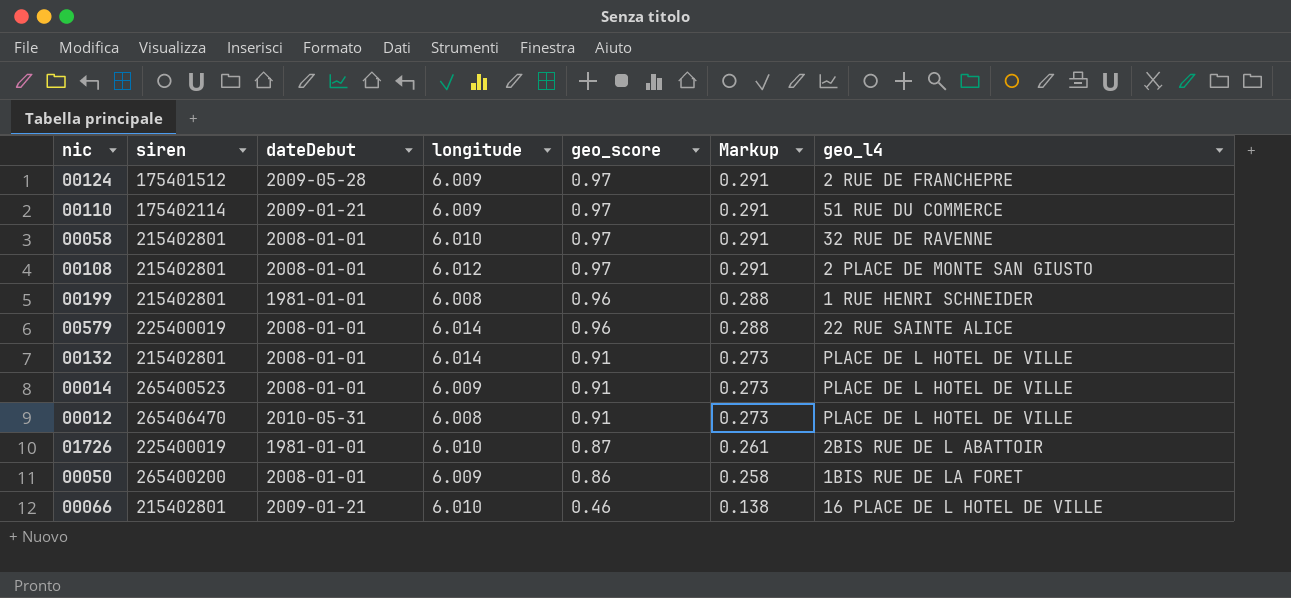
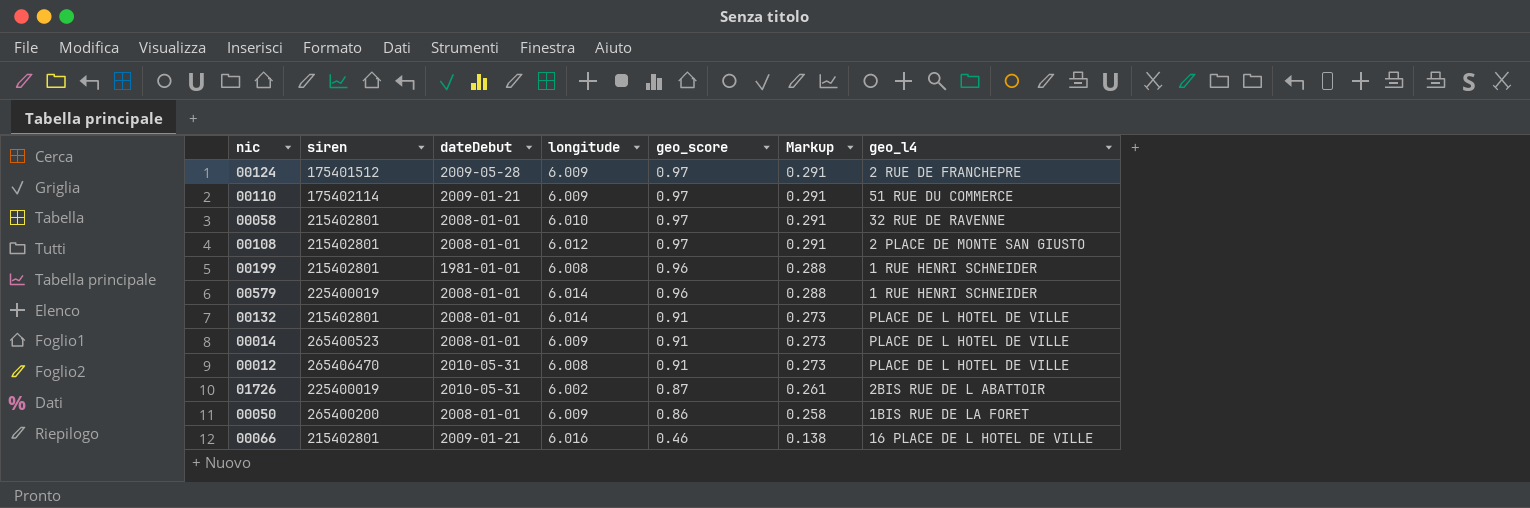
00579 | geo_l4: 22 RUE SAINTE ALICE -> 1 RUE HENRI SCHNEIDER
01726 | dateDebut: 1981-01-01 -> 2010-05-31
01726 | longitude: 6.010 -> 6.002
00066 | longitude: 6.010 -> 6.016

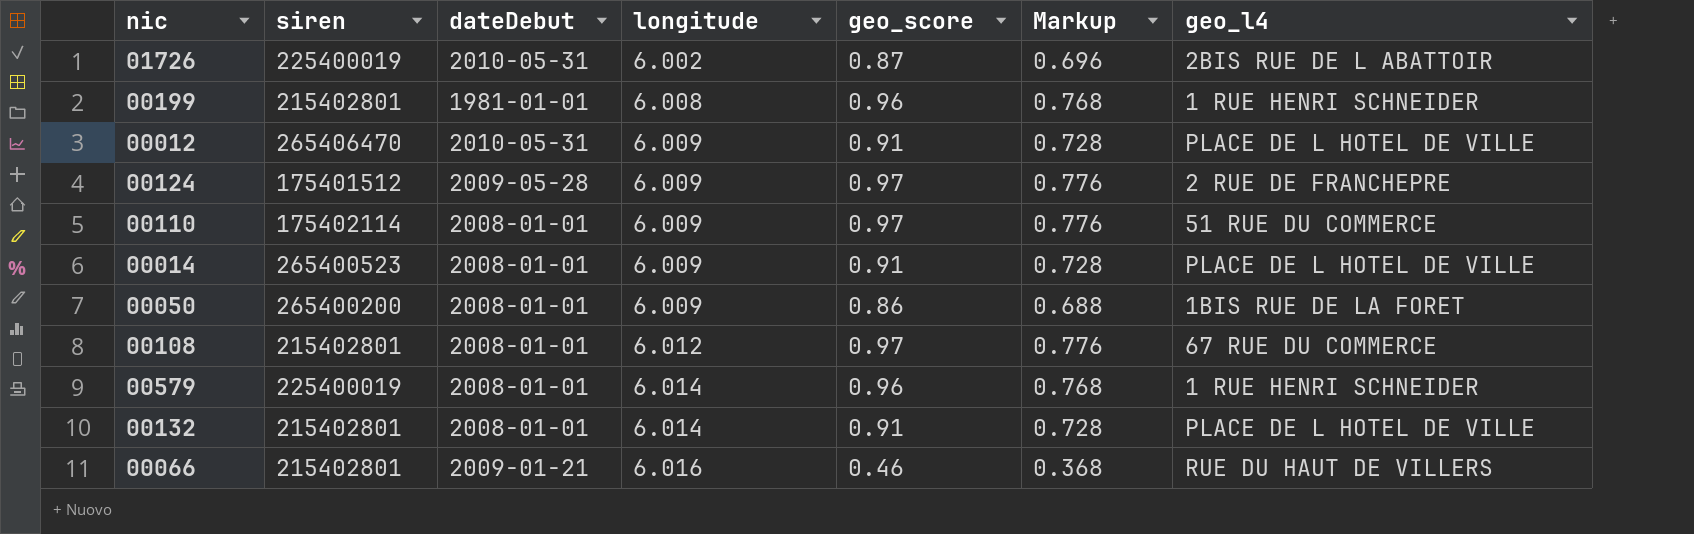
row order: geo_score descending -> longitude ascending
column Markup | formula: [geo_score] * 0.3 -> [geo_score] * 0.8
row 00058: 215402801 | 2008-01-01 | 6.010 | 0.97 | 0.291 | 32 RUE DE RAVENNE -> none
00012 | longitude: 6.008 -> 6.009
00110 | dateDebut: 2009-01-21 -> 2008-01-01
00108 | geo_l4: 2 PLACE DE MONTE SAN GIUSTO -> 67 RUE DU COMMERCE
00066 | geo_l4: 16 PLACE DE L HOTEL DE VILLE -> RUE DU HAUT DE VILLERS

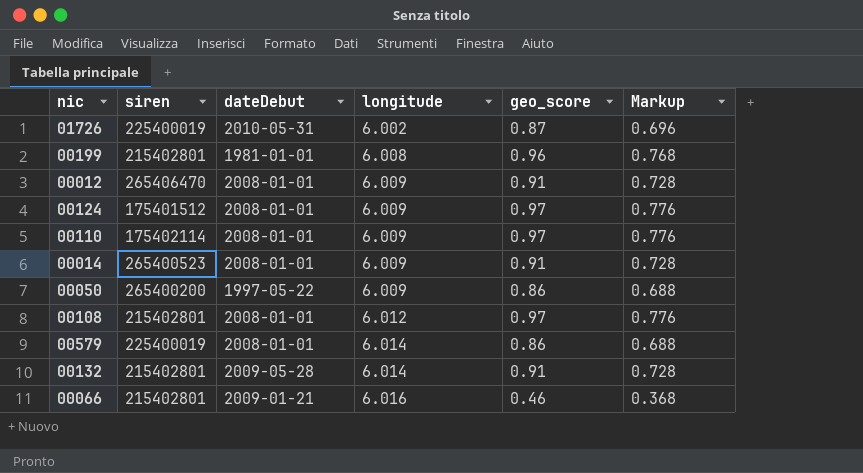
column geo_l4 | position: 7 -> none
00012 | dateDebut: 2010-05-31 -> 2008-01-01
00124 | dateDebut: 2009-05-28 -> 2008-01-01
00050 | dateDebut: 2008-01-01 -> 1997-05-22
00579 | geo_score: 0.96 -> 0.86
00579 | Markup: 0.768 -> 0.688
00132 | dateDebut: 2008-01-01 -> 2009-05-28

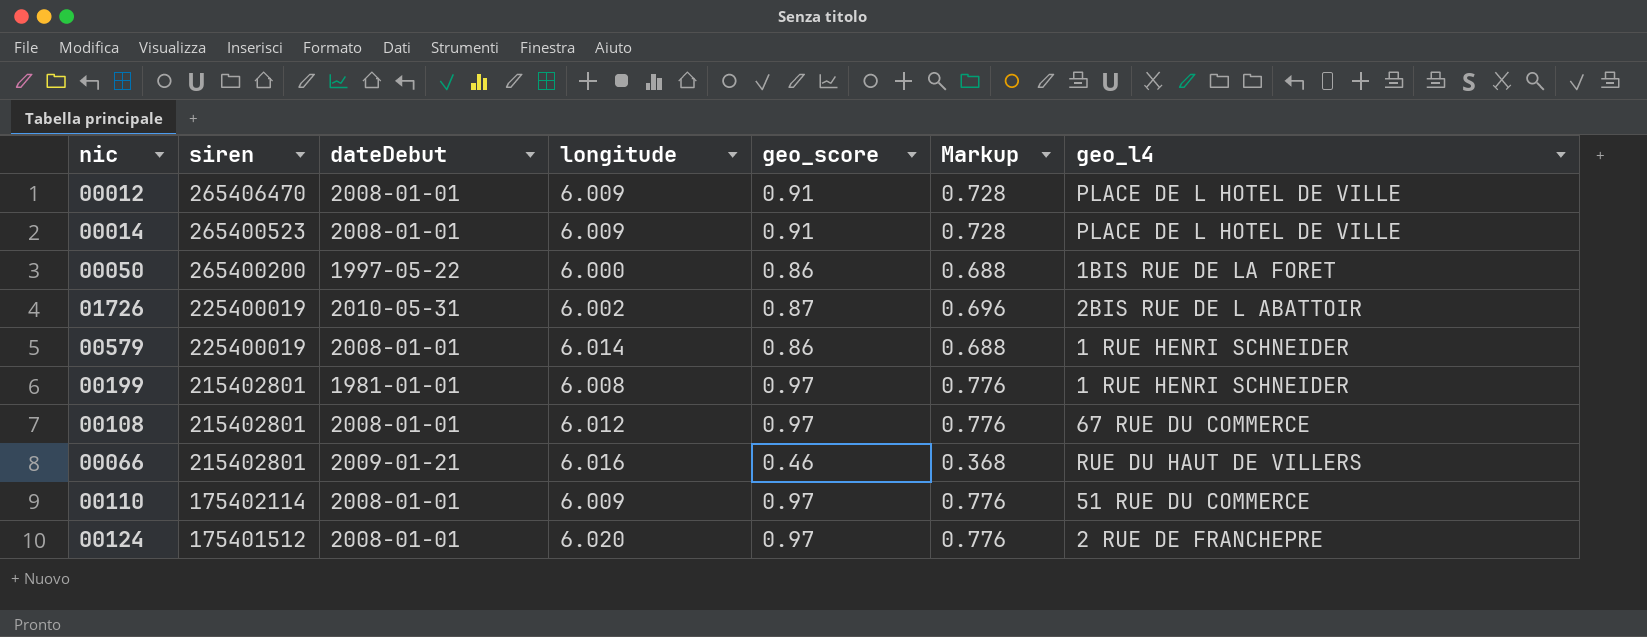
row order: longitude ascending -> siren descending
column geo_l4 | position: none -> 7
row 00132: 215402801 | 2009-05-28 | 6.014 | 0.91 | 0.728 -> none
00050 | longitude: 6.009 -> 6.000
00199 | geo_score: 0.96 -> 0.97
00199 | Markup: 0.768 -> 0.776
00124 | longitude: 6.009 -> 6.020

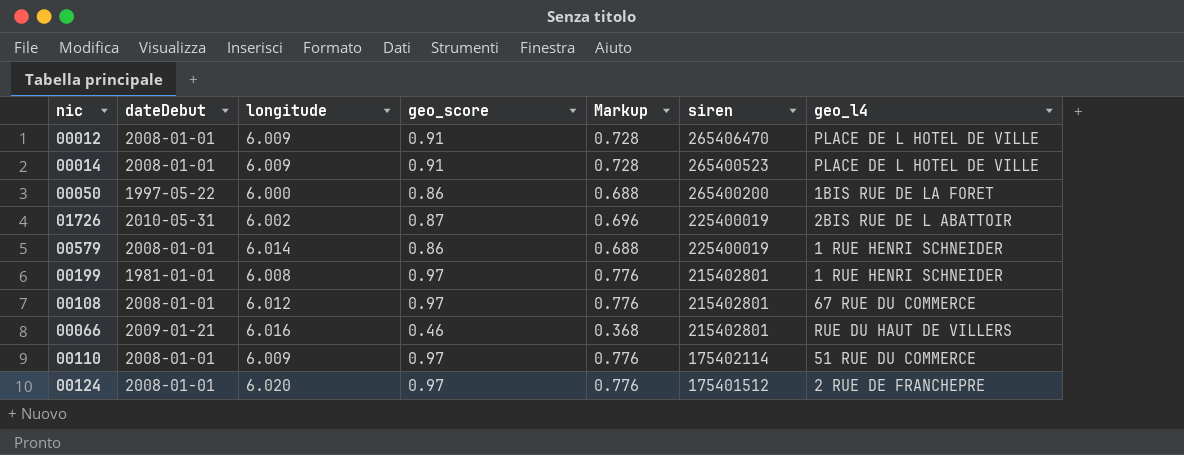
column siren | position: 2 -> 6

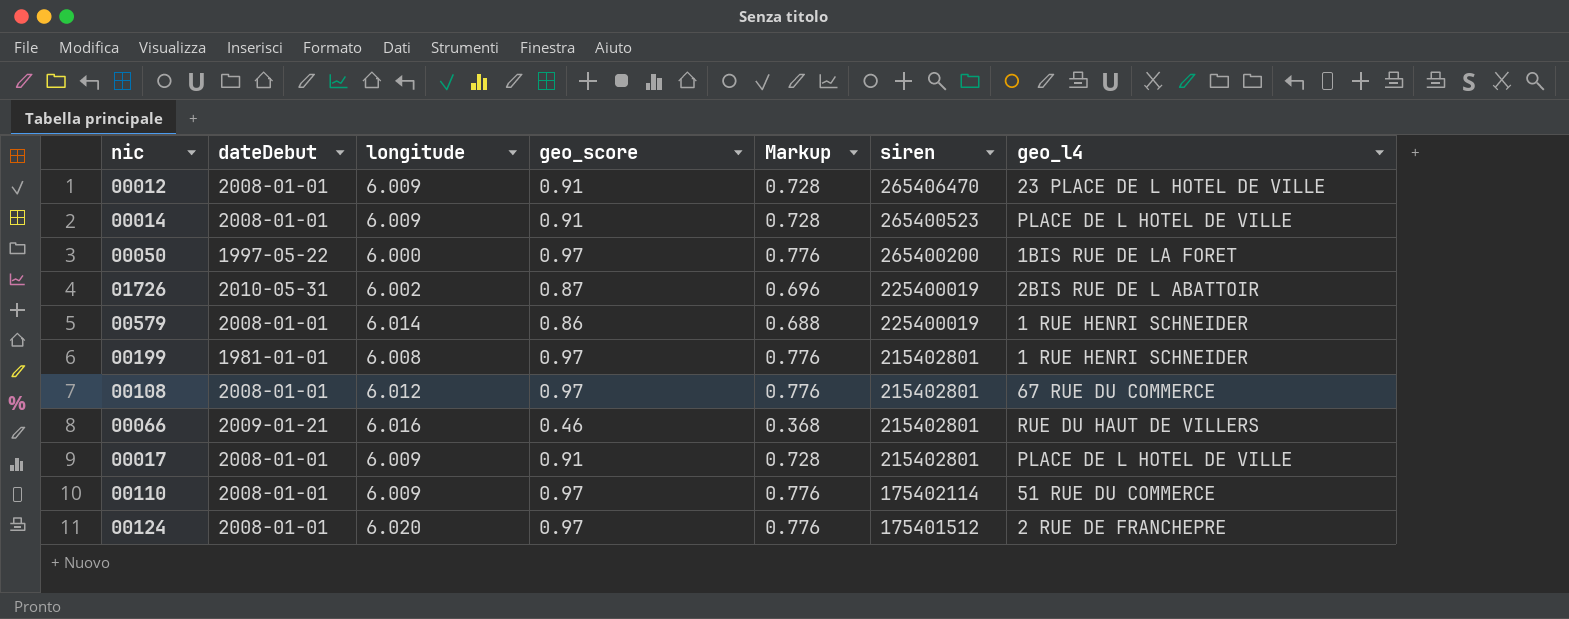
00012 | geo_l4: PLACE DE L HOTEL DE VILLE -> 23 PLACE DE L HOTEL DE VILLE
00050 | geo_score: 0.86 -> 0.97
00050 | Markup: 0.688 -> 0.776
row 00017: none -> 2008-01-01 | 6.009 | 0.91 | 0.728 | 215402801 | PLACE DE L HOTEL DE VILLE

